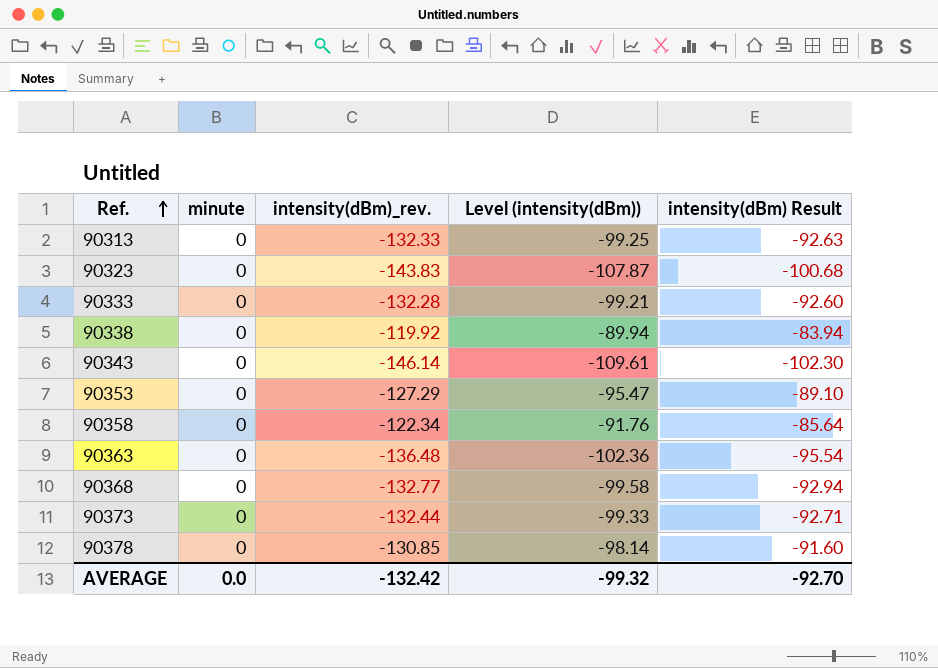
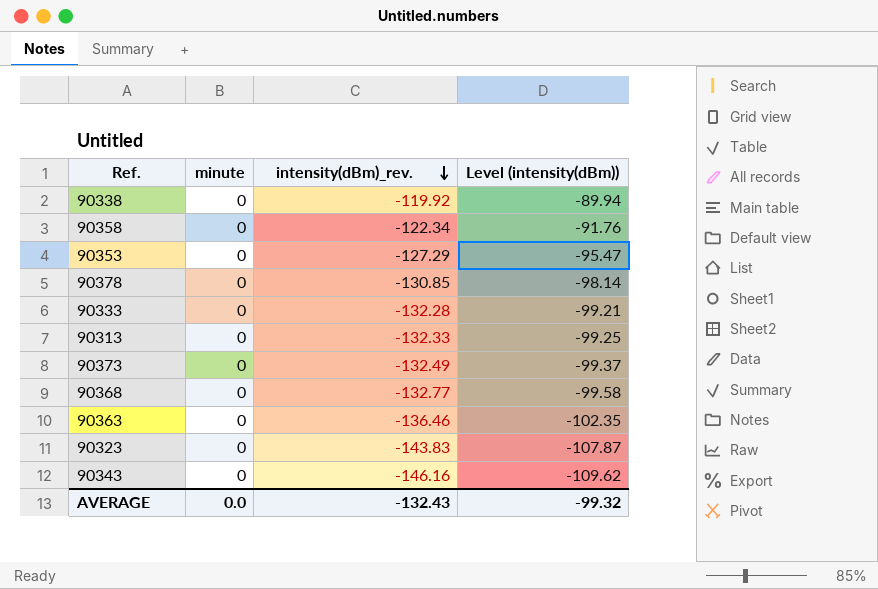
row order: Ref. ascending -> intensity(dBm)_rev. descending
column intensity(dBm) Result | formula: [intensity(dBm)_rev.] * 0.7 -> none
90373 | intensity(dBm)_rev.: -132.44 -> -132.49
90373 | Level (intensity(dBm)): -99.33 -> -99.37
90363 | intensity(dBm)_rev.: -136.48 -> -136.46
90363 | Level (intensity(dBm)): -102.36 -> -102.35
90343 | intensity(dBm)_rev.: -146.14 -> -146.16
90343 | Level (intensity(dBm)): -109.61 -> -109.62
AVERAGE | intensity(dBm)_rev.: -132.42 -> -132.43

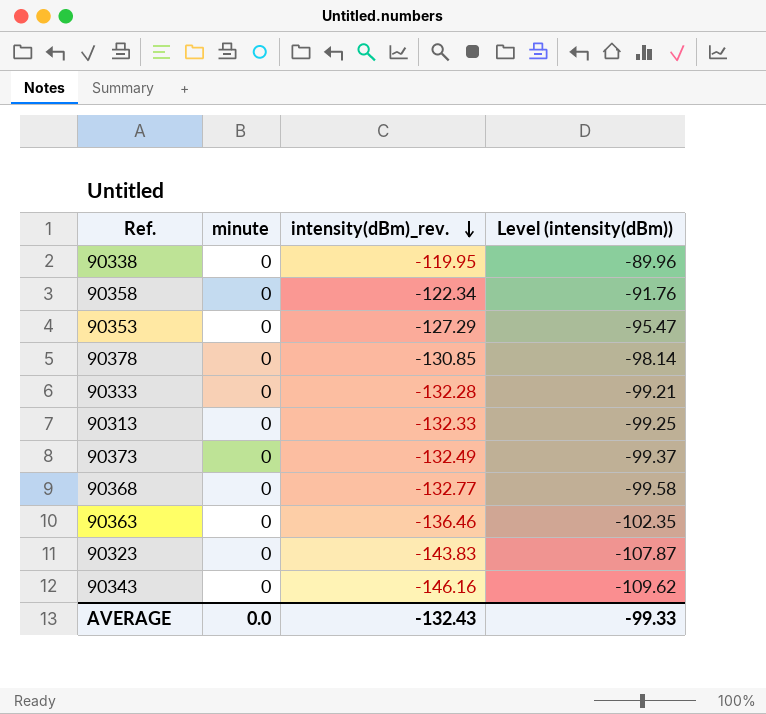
90338 | intensity(dBm)_rev.: -119.92 -> -119.95
90338 | Level (intensity(dBm)): -89.94 -> -89.96
AVERAGE | Level (intensity(dBm)): -99.32 -> -99.33

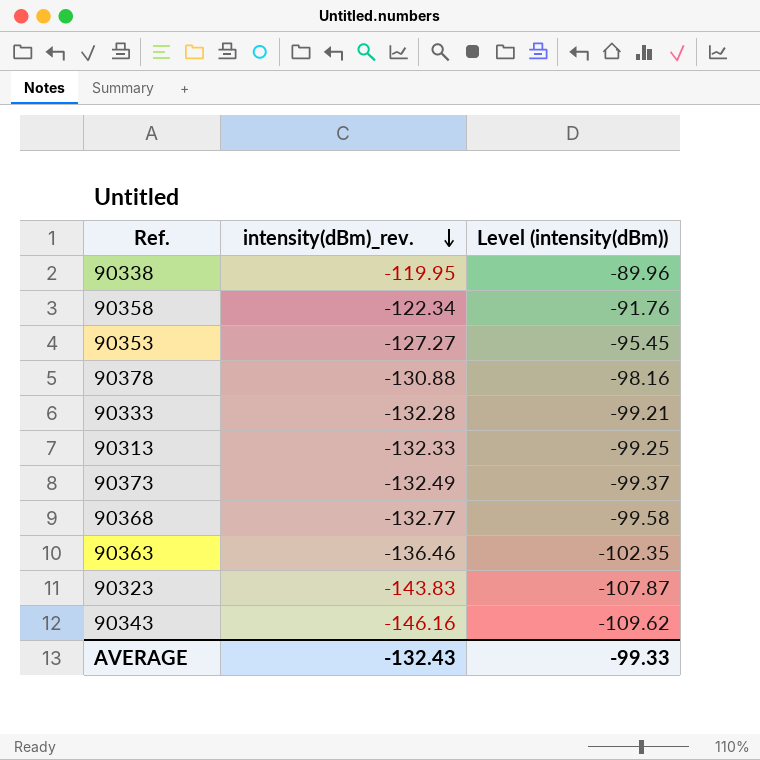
column minute | position: 2 -> none
90353 | intensity(dBm)_rev.: -127.29 -> -127.27
90353 | Level (intensity(dBm)): -95.47 -> -95.45
90378 | intensity(dBm)_rev.: -130.85 -> -130.88
90378 | Level (intensity(dBm)): -98.14 -> -98.16

